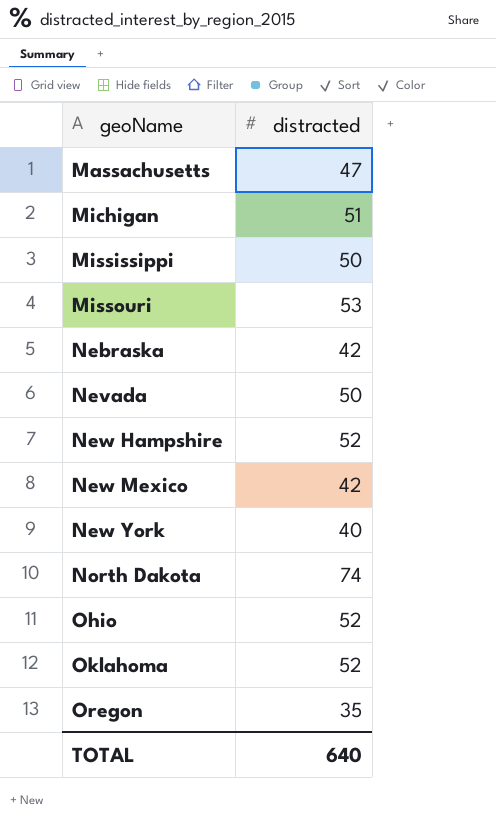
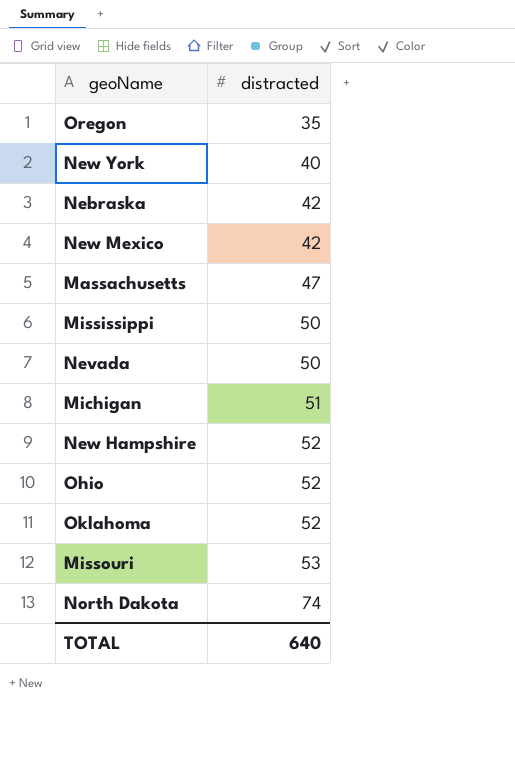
row order: geoName ascending -> distracted ascending

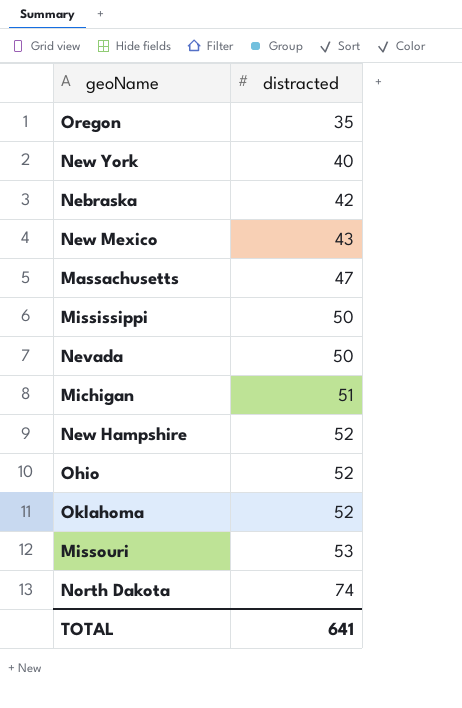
New Mexico | distracted: 42 -> 43
TOTAL | distracted: 640 -> 641

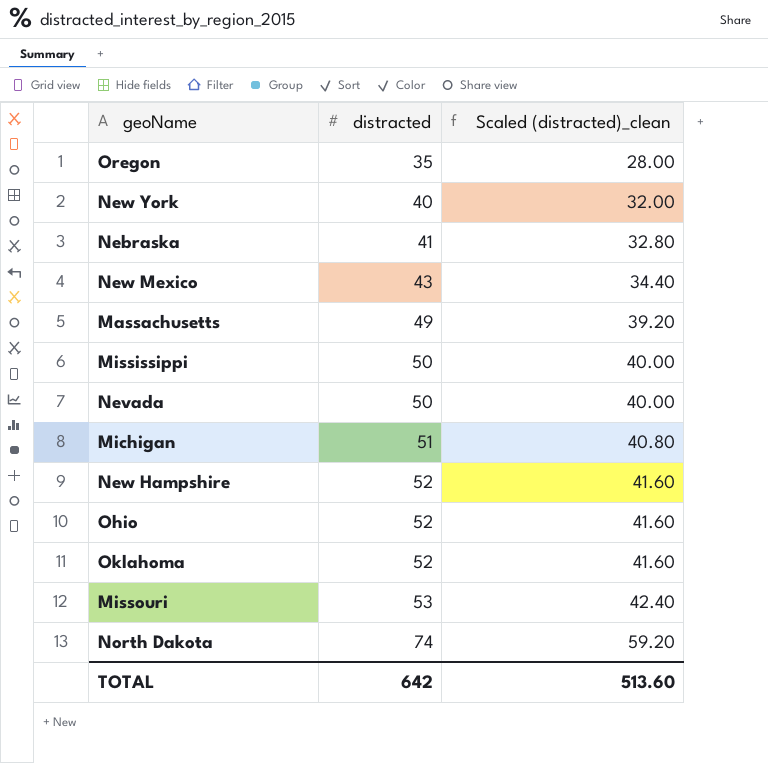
column Scaled (distracted)_clean | formula: none -> [distracted] * 0.8
Nebraska | distracted: 42 -> 41
Massachusetts | distracted: 47 -> 49
TOTAL | distracted: 641 -> 642

